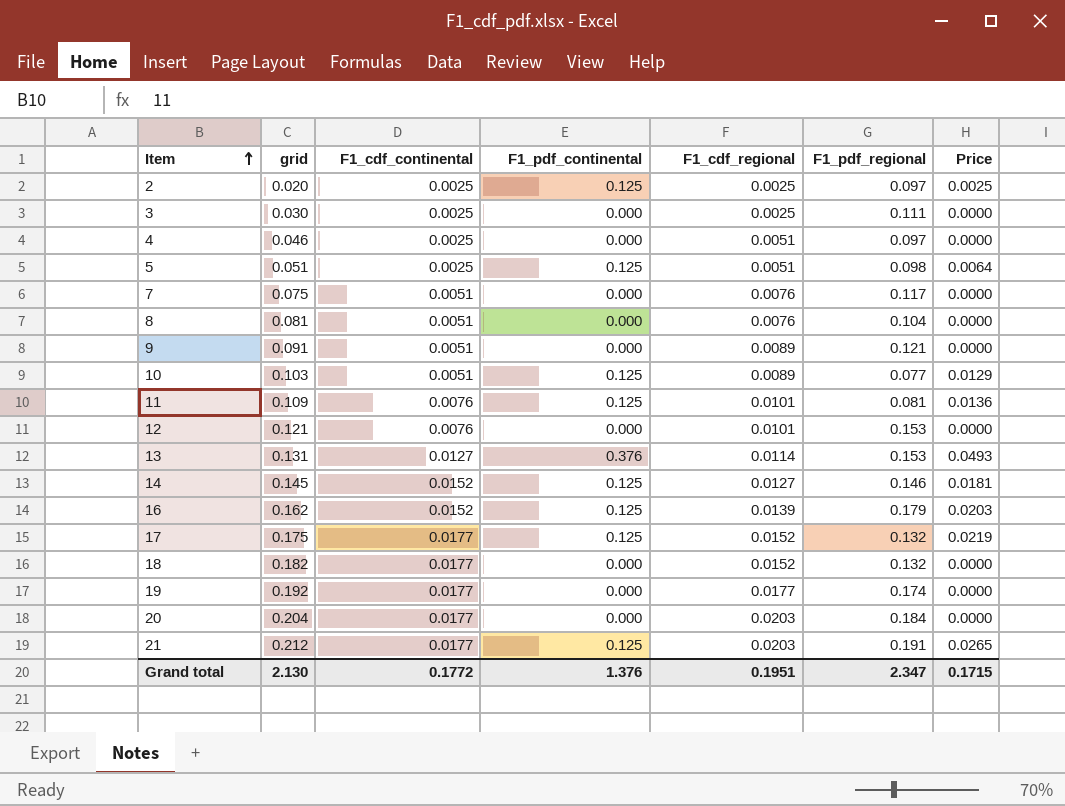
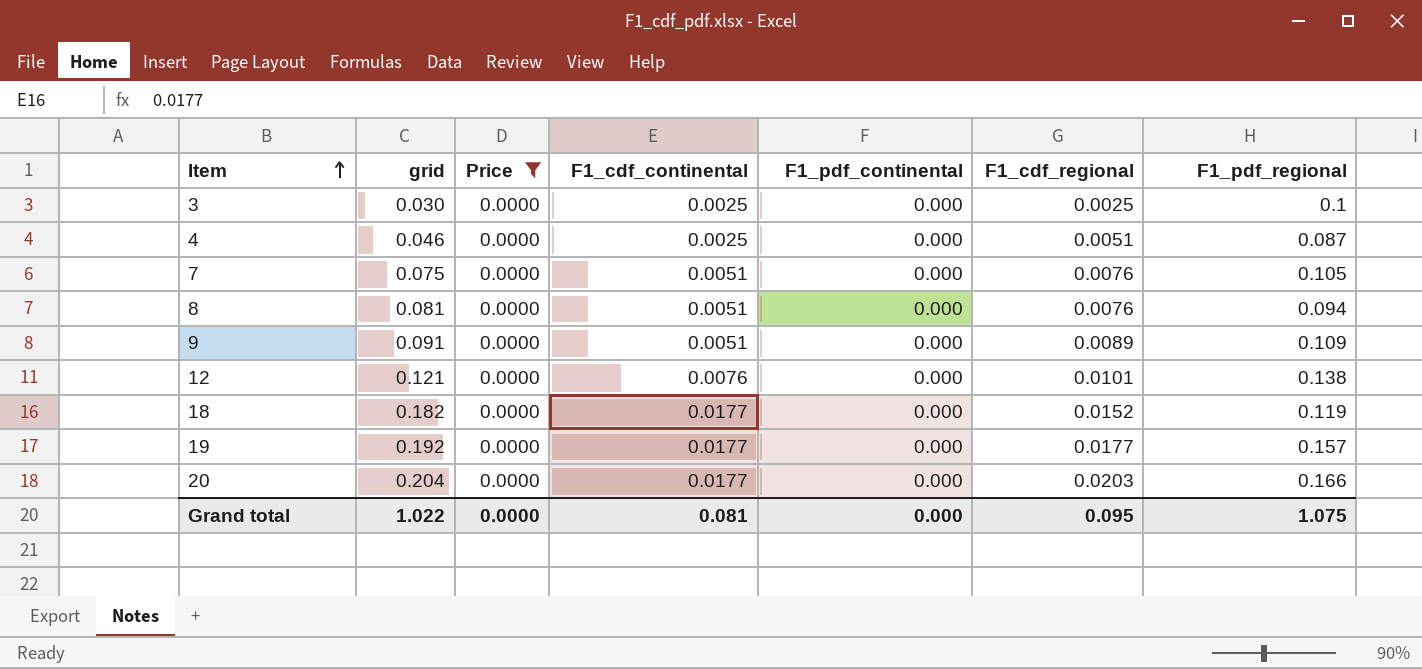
filter: none -> Price = 0.0000
column Price | position: 7 -> 3
3 | F1_pdf_regional: 0.111 -> 0.1
4 | F1_pdf_regional: 0.097 -> 0.087
7 | F1_pdf_regional: 0.117 -> 0.105
8 | F1_pdf_regional: 0.104 -> 0.094
9 | F1_pdf_regional: 0.121 -> 0.109
12 | F1_pdf_regional: 0.153 -> 0.138
18 | F1_pdf_regional: 0.132 -> 0.119
19 | F1_pdf_regional: 0.174 -> 0.157
20 | F1_pdf_regional: 0.184 -> 0.166
Grand total | grid: 2.130 -> 1.022
Grand total | Price: 0.1715 -> 0.0000
Grand total | F1_cdf_continental: 0.1772 -> 0.081
Grand total | F1_pdf_continental: 1.376 -> 0.000
Grand total | F1_cdf_regional: 0.1951 -> 0.095
Grand total | F1_pdf_regional: 2.347 -> 1.075

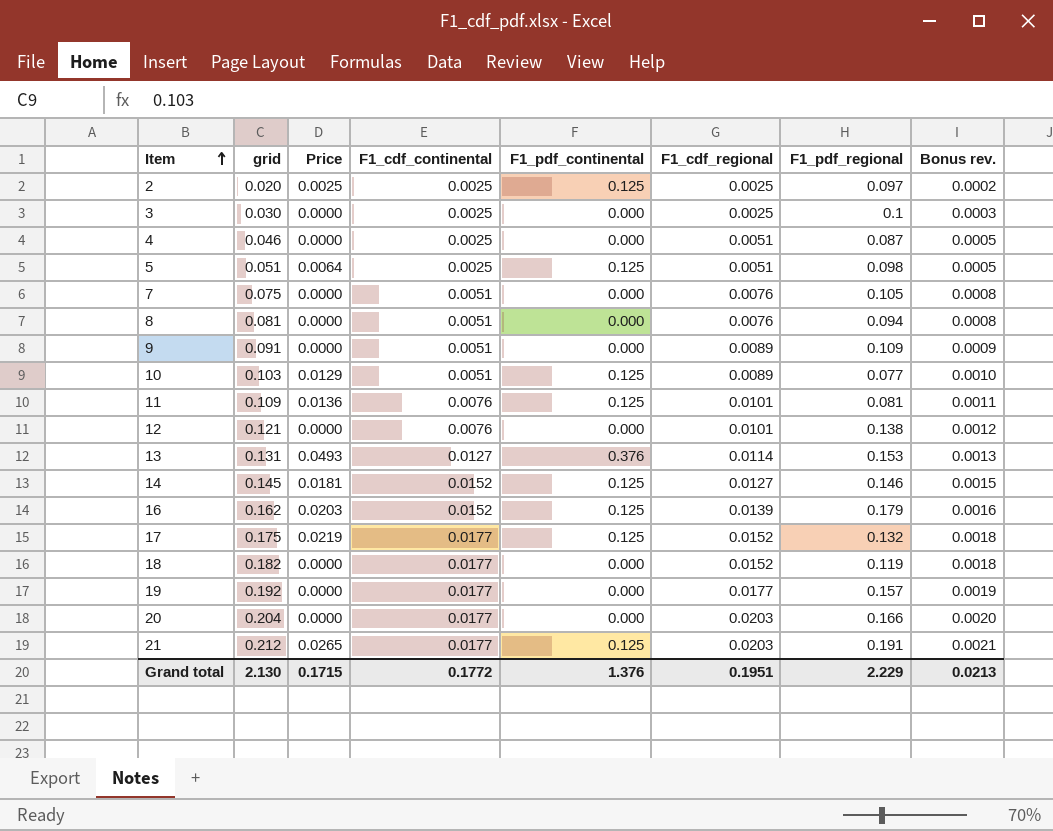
filter: Price = 0.0000 -> none
column Bonus rev. | formula: none -> [grid] * 0.01
Grand total | grid: 1.022 -> 2.130
Grand total | Price: 0.0000 -> 0.1715
Grand total | F1_cdf_continental: 0.081 -> 0.1772
Grand total | F1_pdf_continental: 0.000 -> 1.376
Grand total | F1_cdf_regional: 0.095 -> 0.1951
Grand total | F1_pdf_regional: 1.075 -> 2.229

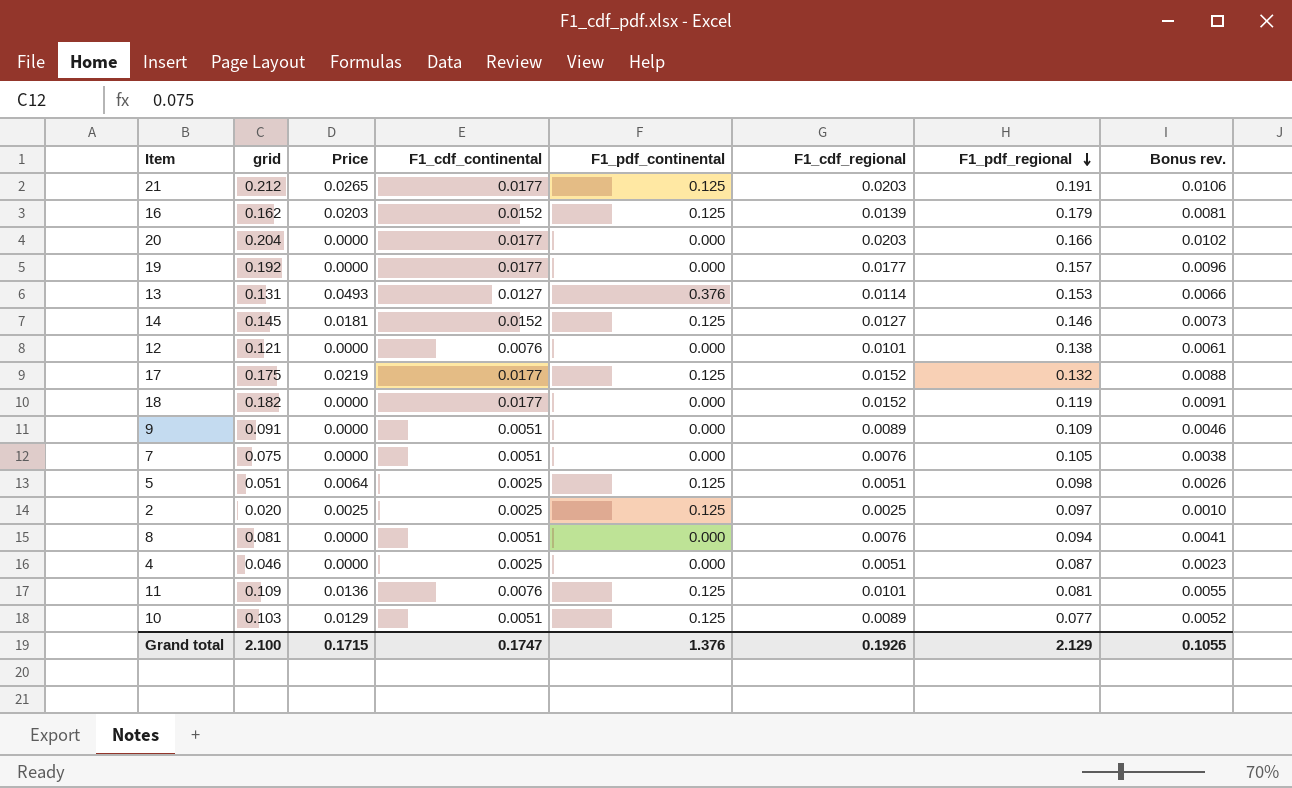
row order: Item ascending -> F1_pdf_regional descending
column Bonus rev. | formula: [grid] * 0.01 -> [grid] * 0.05
row 3: 0.030 | 0.0000 | 0.0025 | 0.000 | 0.0025 | 0.1 | 0.0003 -> none
Grand total | grid: 2.130 -> 2.100
Grand total | F1_cdf_continental: 0.1772 -> 0.1747
Grand total | F1_cdf_regional: 0.1951 -> 0.1926
Grand total | F1_pdf_regional: 2.229 -> 2.129
Grand total | Bonus rev.: 0.0213 -> 0.1055

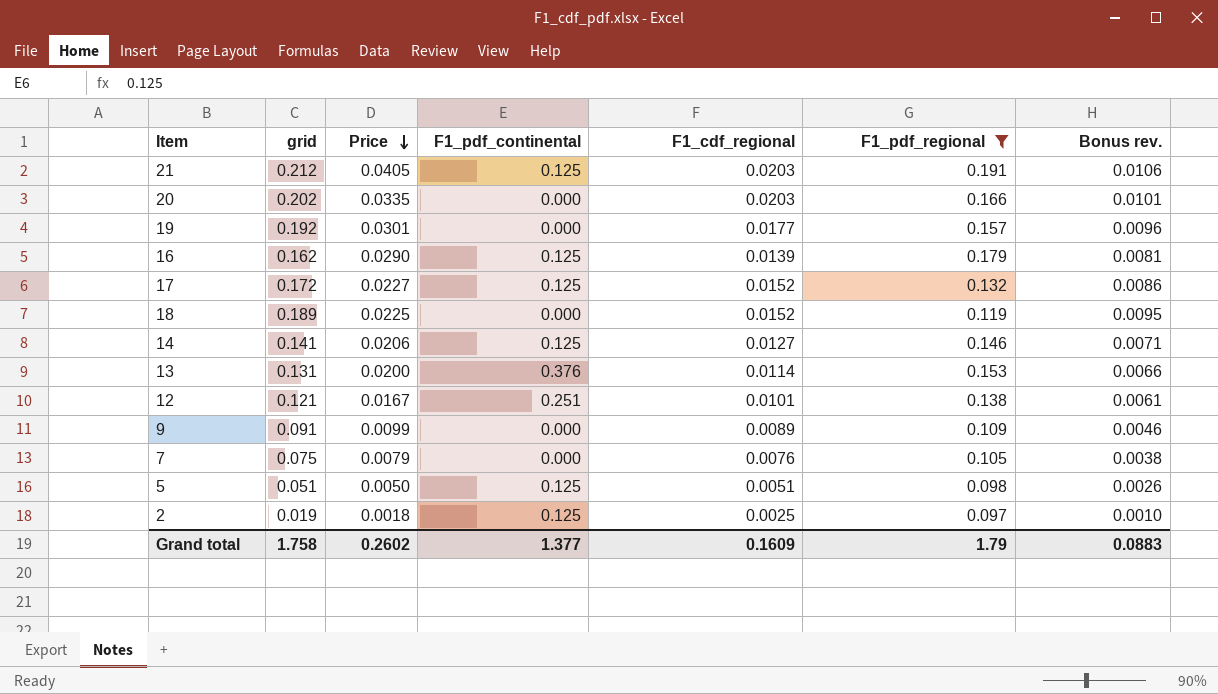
filter: none -> F1_pdf_regional >= 0.097
row order: F1_pdf_regional descending -> Price descending
column F1_cdf_continental | position: 4 -> none
column Price | formula: [grid] * [F1_pdf_continental] -> [grid] * [F1_pdf_regional]
20 | grid: 0.204 -> 0.202
20 | Bonus rev.: 0.0102 -> 0.0101
17 | grid: 0.175 -> 0.172
17 | Bonus rev.: 0.0088 -> 0.0086
18 | grid: 0.182 -> 0.189
18 | Bonus rev.: 0.0091 -> 0.0095
14 | grid: 0.145 -> 0.141
14 | Bonus rev.: 0.0073 -> 0.0071
12 | F1_pdf_continental: 0.000 -> 0.251
2 | grid: 0.020 -> 0.019
Grand total | grid: 2.100 -> 1.758
Grand total | Price: 0.1715 -> 0.2602
Grand total | F1_pdf_continental: 1.376 -> 1.377
Grand total | F1_cdf_regional: 0.1926 -> 0.1609
Grand total | F1_pdf_regional: 2.129 -> 1.79
Grand total | Bonus rev.: 0.1055 -> 0.0883

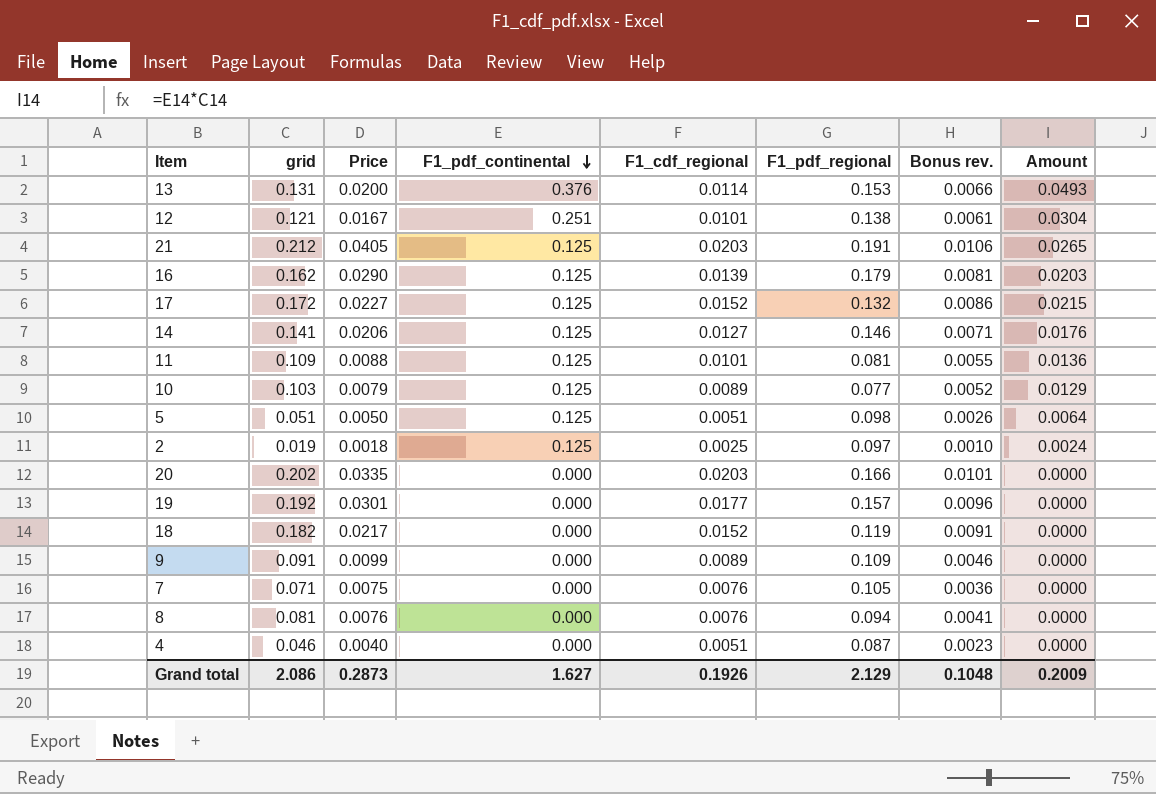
filter: F1_pdf_regional >= 0.097 -> none
row order: Price descending -> F1_pdf_continental descending
column Amount | formula: none -> [grid] * [F1_pdf_continental]
18 | grid: 0.189 -> 0.182
18 | Price: 0.0225 -> 0.0217
18 | Bonus rev.: 0.0095 -> 0.0091
7 | grid: 0.075 -> 0.071
7 | Price: 0.0079 -> 0.0075
7 | Bonus rev.: 0.0038 -> 0.0036
Grand total | grid: 1.758 -> 2.086
Grand total | Price: 0.2602 -> 0.2873
Grand total | F1_pdf_continental: 1.377 -> 1.627
Grand total | F1_cdf_regional: 0.1609 -> 0.1926
Grand total | F1_pdf_regional: 1.79 -> 2.129
Grand total | Bonus rev.: 0.0883 -> 0.1048

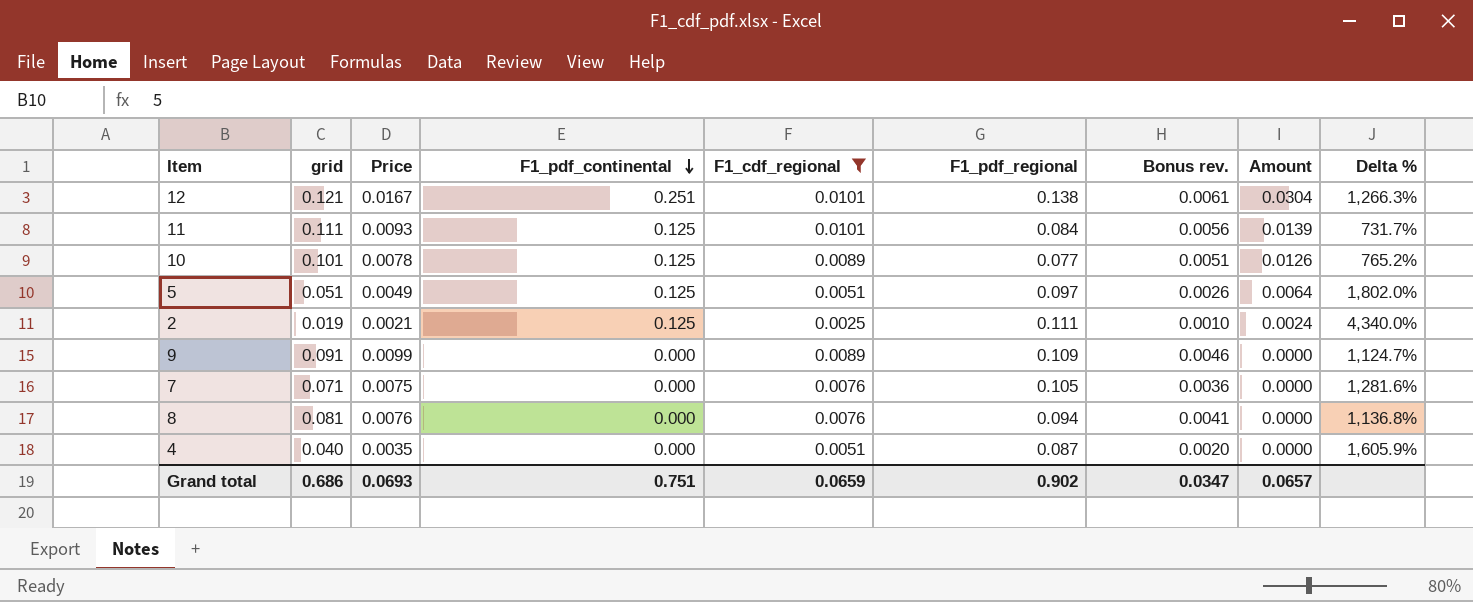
filter: none -> F1_cdf_regional <= 0.0101
column Delta % | formula: none -> ([F1_pdf_regional] - [F1_cdf_regional]) / [F1_cdf_regional]
11 | grid: 0.109 -> 0.111
11 | Price: 0.0088 -> 0.0093
11 | F1_pdf_regional: 0.081 -> 0.084
11 | Bonus rev.: 0.0055 -> 0.0056
11 | Amount: 0.0136 -> 0.0139
10 | grid: 0.103 -> 0.101
10 | Price: 0.0079 -> 0.0078
10 | Bonus rev.: 0.0052 -> 0.0051
10 | Amount: 0.0129 -> 0.0126
5 | Price: 0.0050 -> 0.0049
5 | F1_pdf_regional: 0.098 -> 0.097
2 | Price: 0.0018 -> 0.0021
2 | F1_pdf_regional: 0.097 -> 0.111
4 | grid: 0.046 -> 0.040
4 | Price: 0.0040 -> 0.0035
4 | Bonus rev.: 0.0023 -> 0.0020
Grand total | grid: 2.086 -> 0.686
Grand total | Price: 0.2873 -> 0.0693
Grand total | F1_pdf_continental: 1.627 -> 0.751
Grand total | F1_cdf_regional: 0.1926 -> 0.0659
Grand total | F1_pdf_regional: 2.129 -> 0.902
Grand total | Bonus rev.: 0.1048 -> 0.0347
Grand total | Amount: 0.2009 -> 0.0657

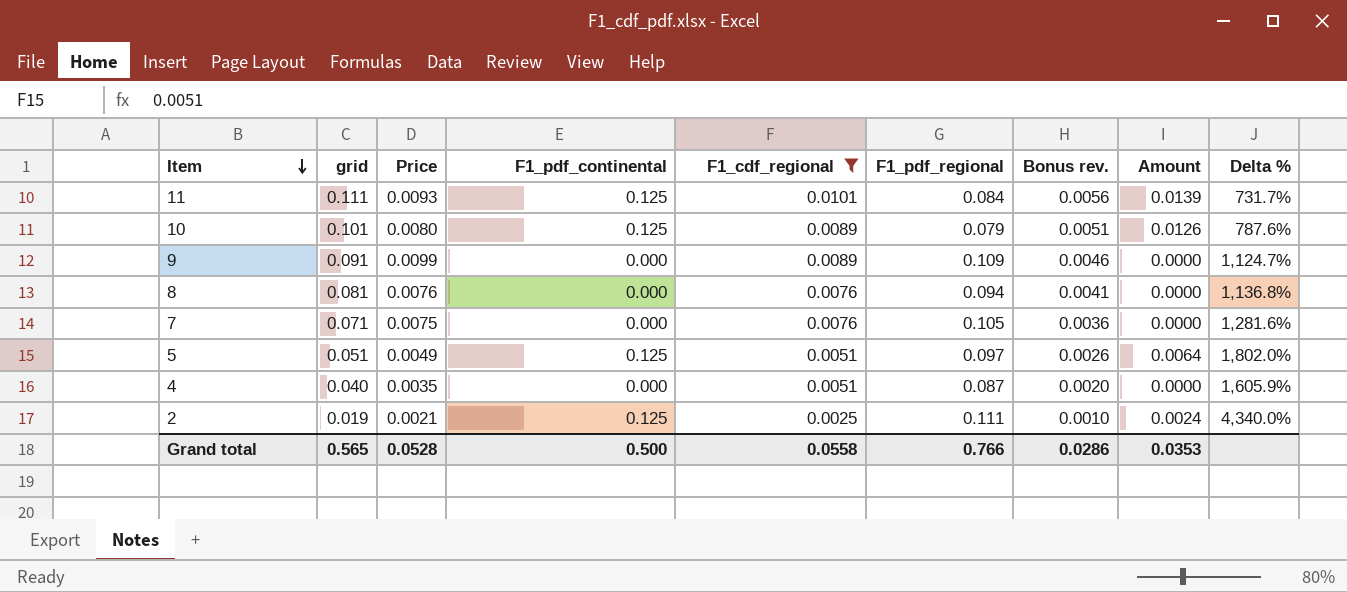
row order: F1_pdf_continental descending -> Item descending
row 12: 0.121 | 0.0167 | 0.251 | 0.0101 | 0.138 | 0.0061 | 0.0304 | 1,266.3% -> none
10 | Price: 0.0078 -> 0.0080
10 | F1_pdf_regional: 0.077 -> 0.079
10 | Delta %: 765.2% -> 787.6%
Grand total | grid: 0.686 -> 0.565
Grand total | Price: 0.0693 -> 0.0528
Grand total | F1_pdf_continental: 0.751 -> 0.500
Grand total | F1_cdf_regional: 0.0659 -> 0.0558
Grand total | F1_pdf_regional: 0.902 -> 0.766
Grand total | Bonus rev.: 0.0347 -> 0.0286
Grand total | Amount: 0.0657 -> 0.0353

